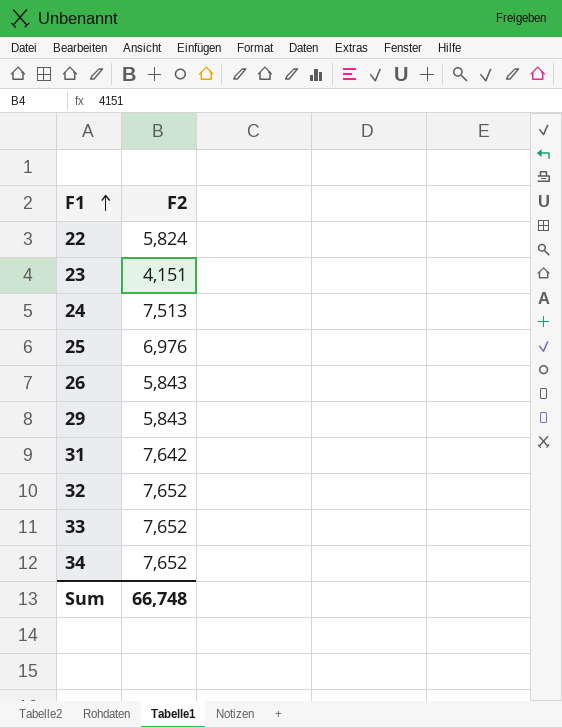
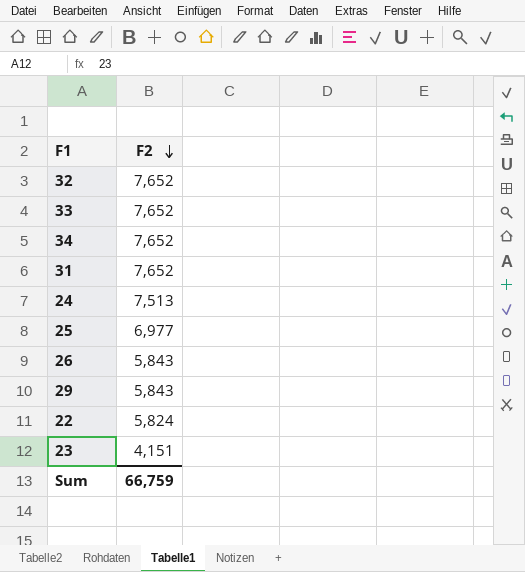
row order: F1 ascending -> F2 descending
31 | F2: 7,642 -> 7,652
25 | F2: 6,976 -> 6,977
Sum | F2: 66,748 -> 66,759

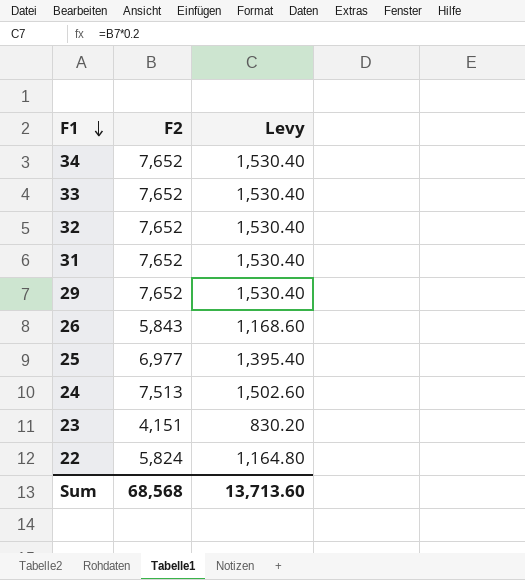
row order: F2 descending -> F1 descending
column Levy | formula: none -> [F2] * 0.2
29 | F2: 5,843 -> 7,652
Sum | F2: 66,759 -> 68,568

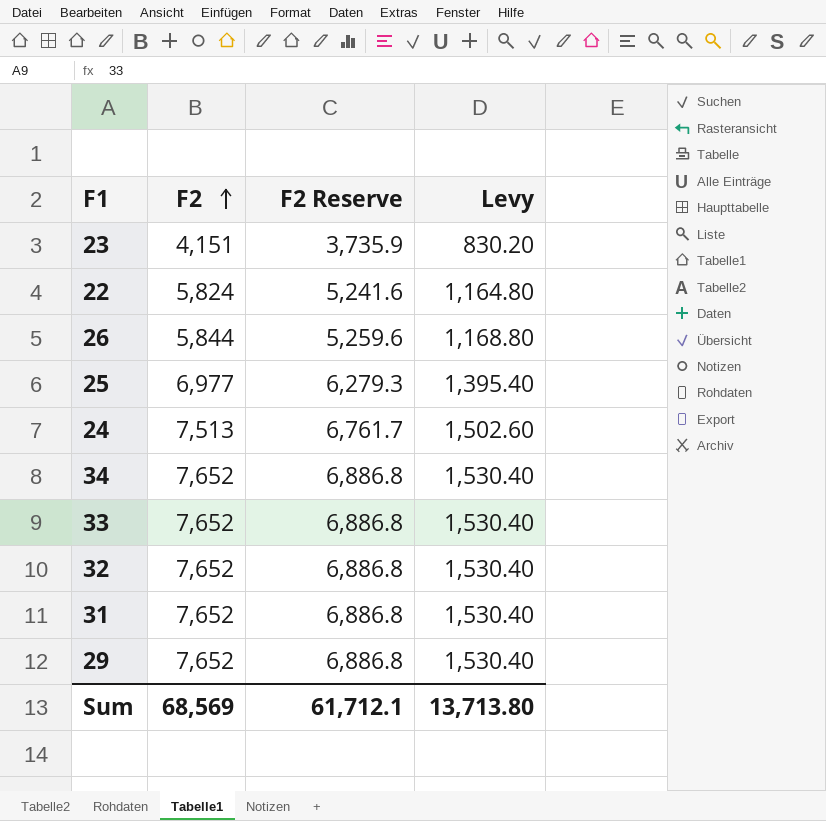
row order: F1 descending -> F2 ascending
column F2 Reserve | formula: none -> [F2] * 0.9
26 | F2: 5,843 -> 5,844
26 | Levy: 1,168.60 -> 1,168.80
Sum | F2: 68,568 -> 68,569
Sum | Levy: 13,713.60 -> 13,713.80

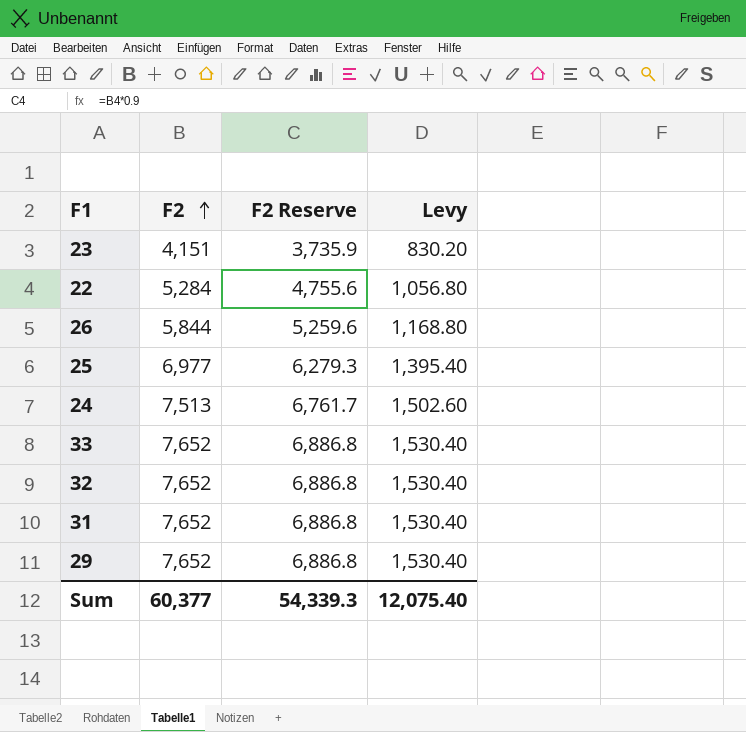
row 34: 7,652 | 6,886.8 | 1,530.40 -> none
22 | F2: 5,824 -> 5,284
22 | F2 Reserve: 5,241.6 -> 4,755.6
22 | Levy: 1,164.80 -> 1,056.80
Sum | F2: 68,569 -> 60,377
Sum | F2 Reserve: 61,712.1 -> 54,339.3
Sum | Levy: 13,713.80 -> 12,075.40

